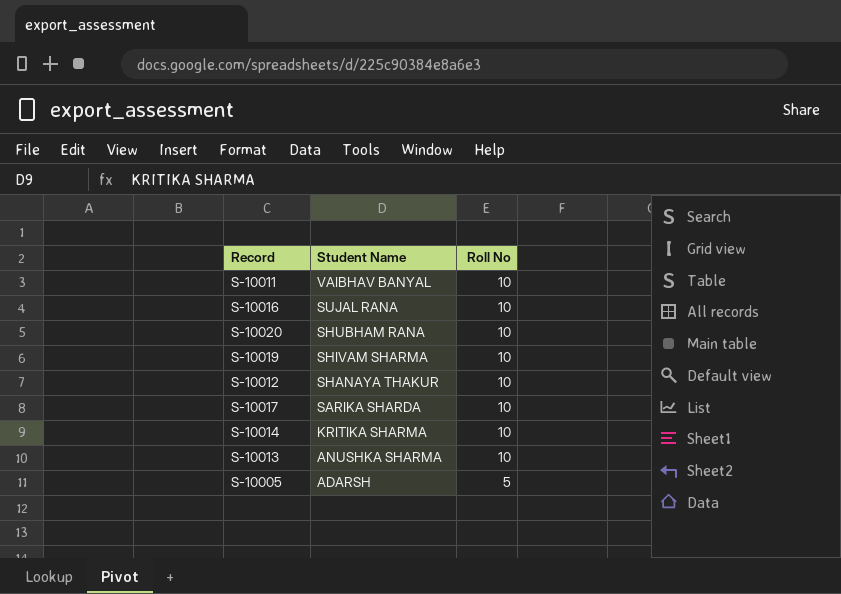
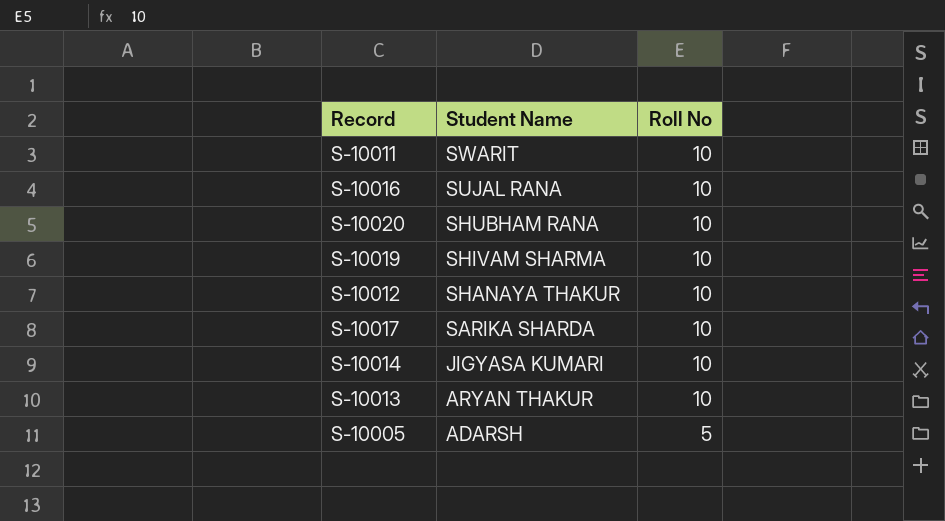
S-10011 | Student Name: VAIBHAV BANYAL -> SWARIT
S-10014 | Student Name: KRITIKA SHARMA -> JIGYASA KUMARI
S-10013 | Student Name: ANUSHKA SHARMA -> ARYAN THAKUR

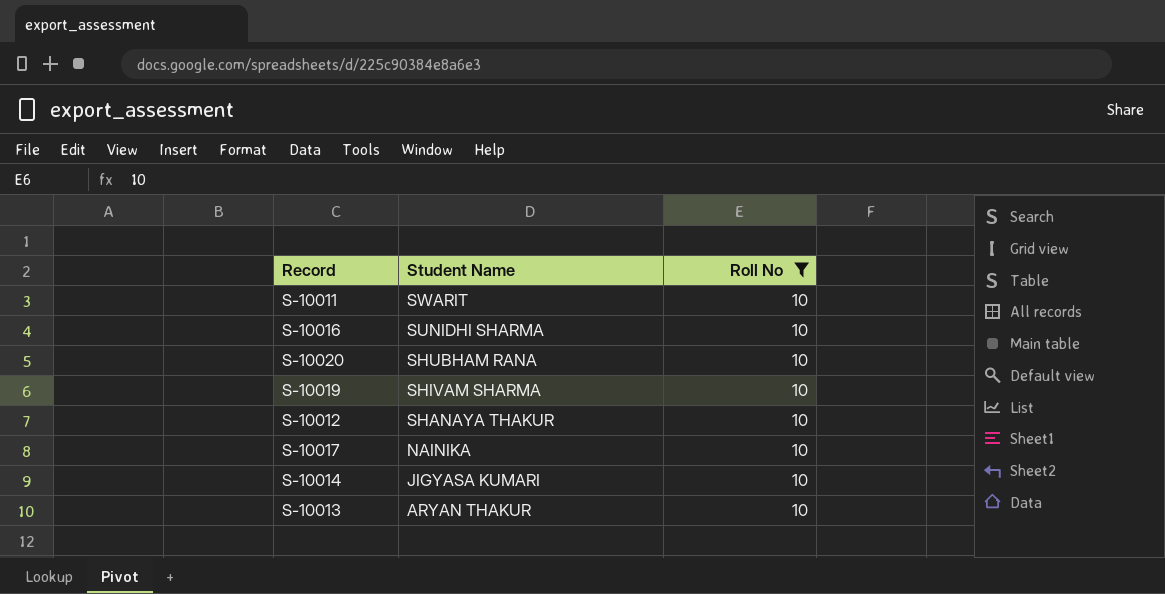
filter: none -> Roll No = 10
S-10016 | Student Name: SUJAL RANA -> SUNIDHI SHARMA
S-10017 | Student Name: SARIKA SHARDA -> NAINIKA

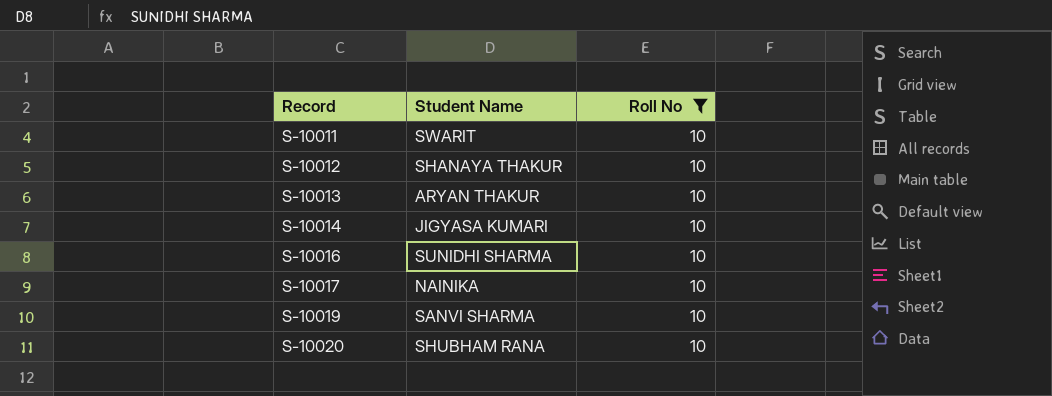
row order: Student Name descending -> Record ascending
S-10019 | Student Name: SHIVAM SHARMA -> SANVI SHARMA

